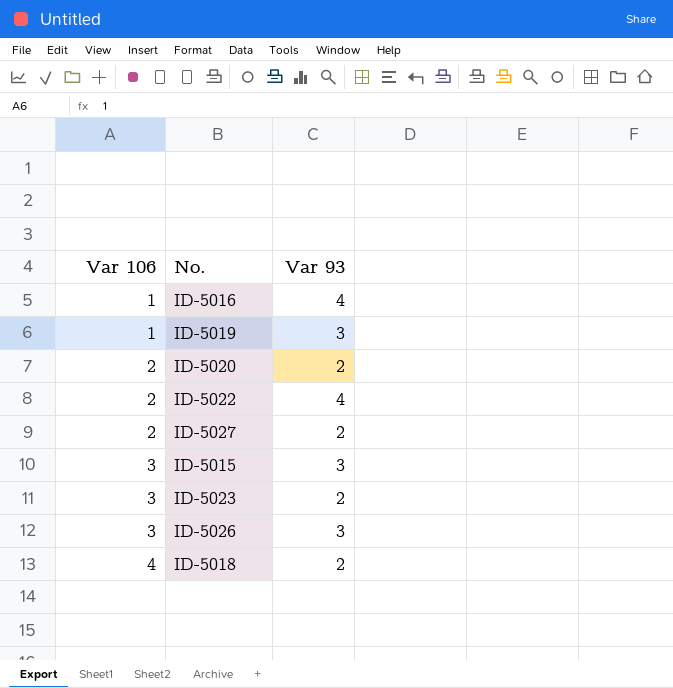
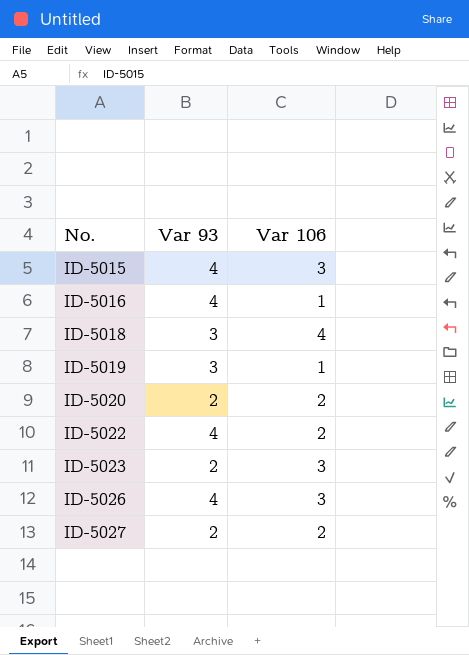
row order: Var 106 ascending -> No. ascending
column Var 106 | position: 1 -> 3
ID-5015 | Var 93: 3 -> 4
ID-5018 | Var 93: 2 -> 3
ID-5026 | Var 93: 3 -> 4

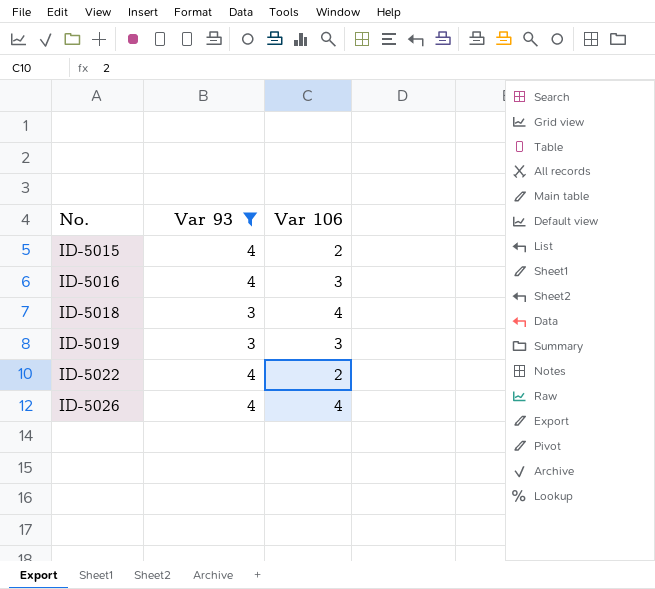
filter: none -> Var 93 != 2
ID-5015 | Var 106: 3 -> 2
ID-5016 | Var 106: 1 -> 3
ID-5019 | Var 106: 1 -> 3
ID-5026 | Var 106: 3 -> 4

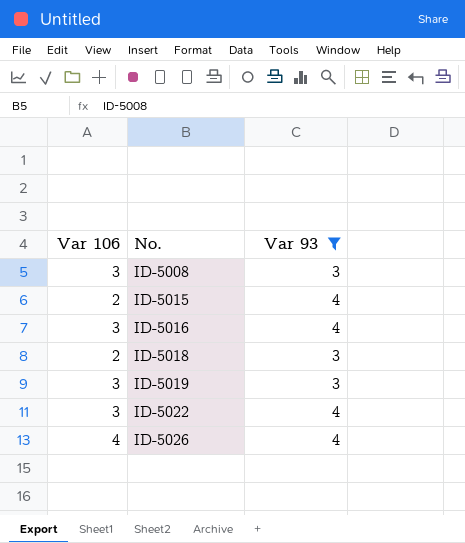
column Var 106 | position: 3 -> 1
row ID-5008: none -> 3 | 3
ID-5018 | Var 106: 4 -> 2
ID-5022 | Var 106: 2 -> 3

